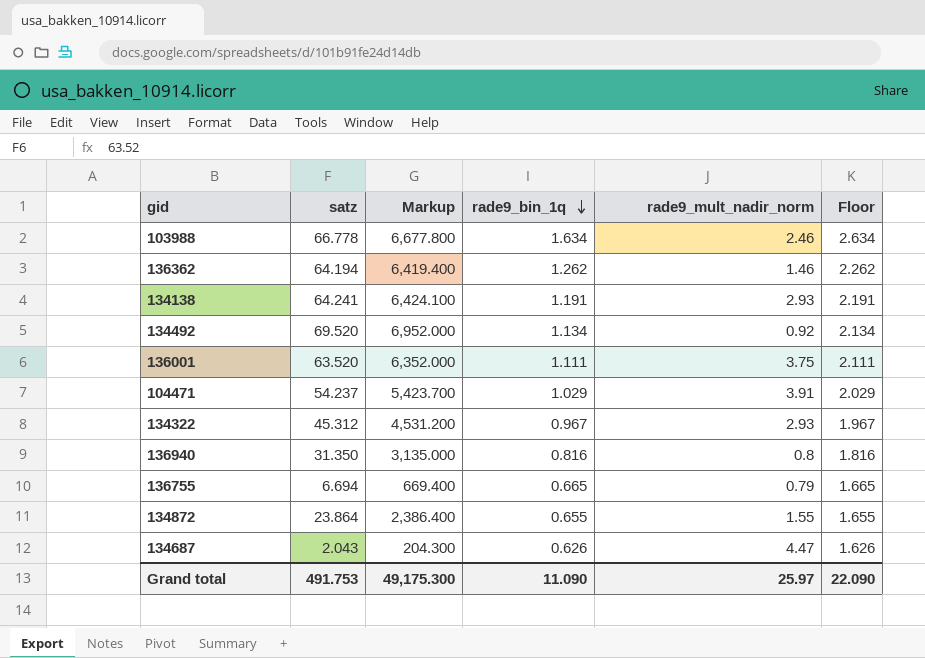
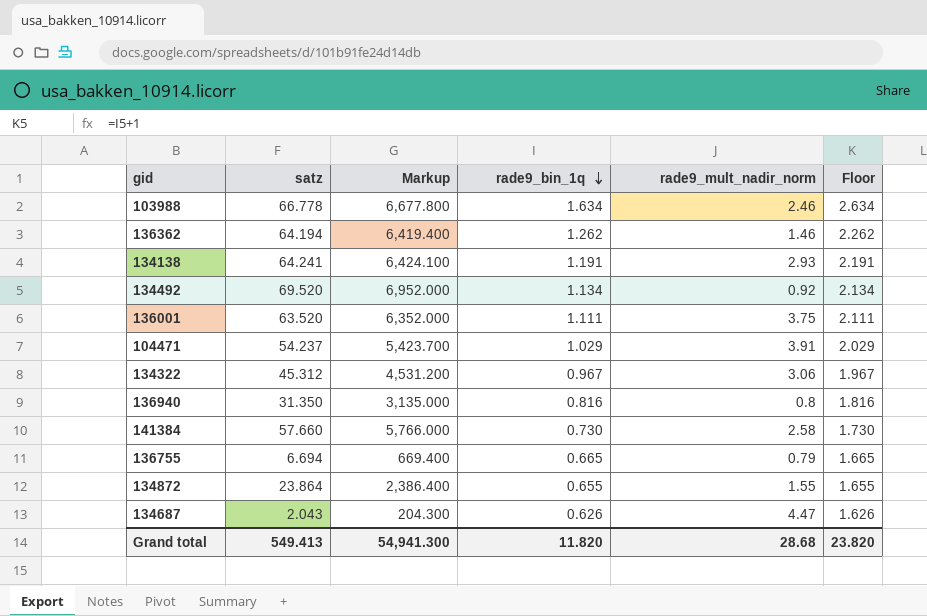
134322 | rade9_mult_nadir_norm: 2.93 -> 3.06
row 141384: none -> 57.660 | 5,766.000 | 0.730 | 2.58 | 1.730
Grand total | satz: 491.753 -> 549.413
Grand total | Markup: 49,175.300 -> 54,941.300
Grand total | rade9_bin_1q: 11.090 -> 11.820
Grand total | rade9_mult_nadir_norm: 25.97 -> 28.68
Grand total | Floor: 22.090 -> 23.820

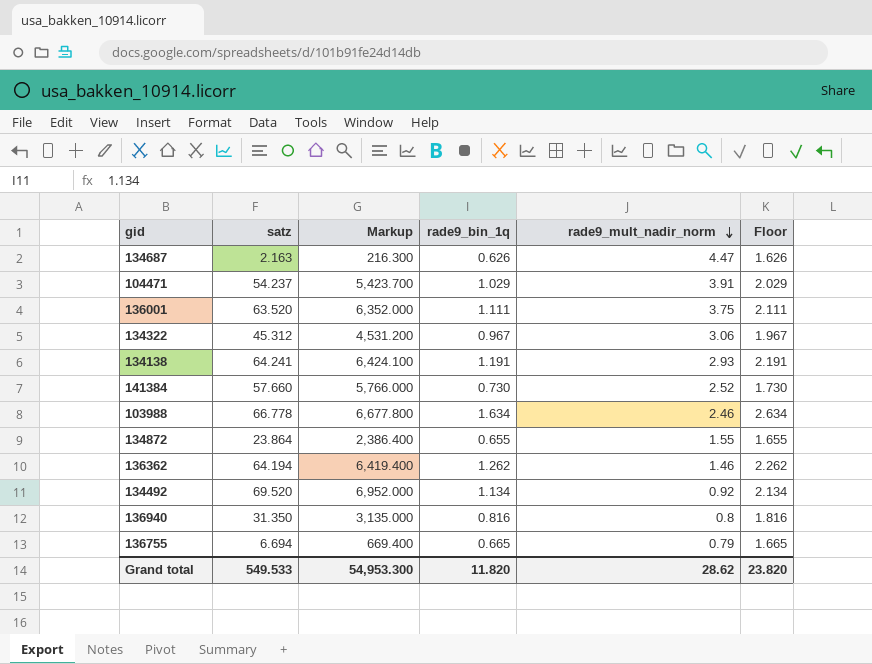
row order: rade9_bin_1q descending -> rade9_mult_nadir_norm descending
134687 | satz: 2.043 -> 2.163
134687 | Markup: 204.300 -> 216.300
141384 | rade9_mult_nadir_norm: 2.58 -> 2.52
Grand total | satz: 549.413 -> 549.533
Grand total | Markup: 54,941.300 -> 54,953.300
Grand total | rade9_mult_nadir_norm: 28.68 -> 28.62

